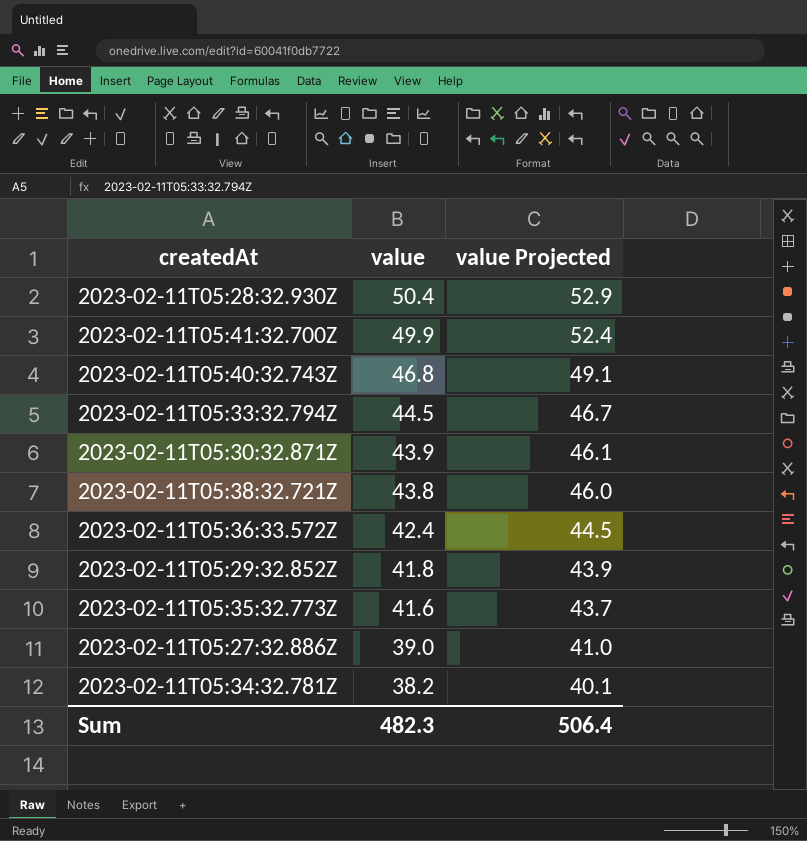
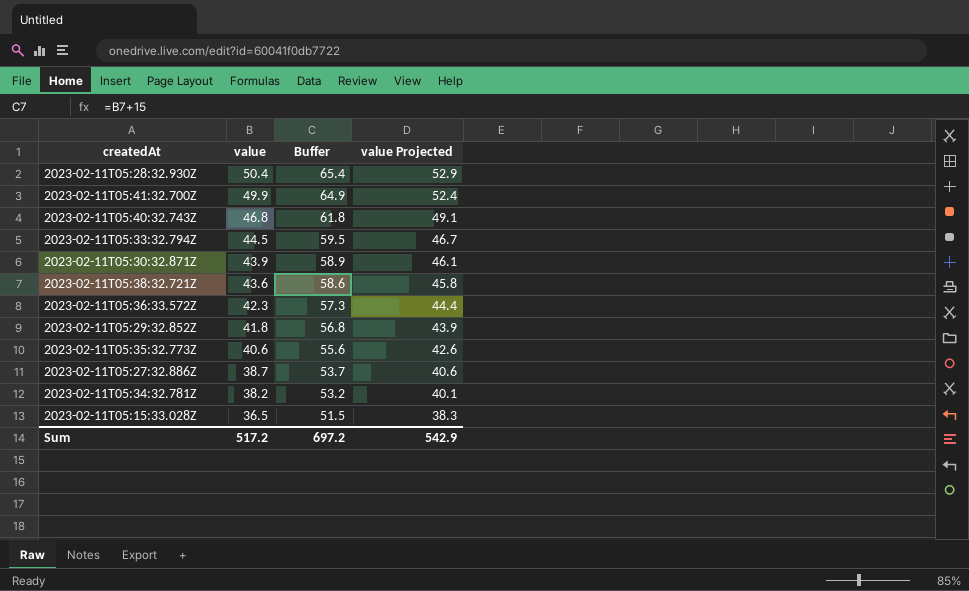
column Buffer | formula: none -> [value] + 15
2023-02-11T05:38:32.721Z | value: 43.8 -> 43.6
2023-02-11T05:38:32.721Z | value Projected: 46.0 -> 45.8
2023-02-11T05:36:33.572Z | value: 42.4 -> 42.3
2023-02-11T05:36:33.572Z | value Projected: 44.5 -> 44.4
2023-02-11T05:35:32.773Z | value: 41.6 -> 40.6
2023-02-11T05:35:32.773Z | value Projected: 43.7 -> 42.6
2023-02-11T05:27:32.886Z | value: 39.0 -> 38.7
2023-02-11T05:27:32.886Z | value Projected: 41.0 -> 40.6
row 2023-02-11T05:15:33.028Z: none -> 36.5 | 51.5 | 38.3
Sum | value: 482.3 -> 517.2
Sum | value Projected: 506.4 -> 542.9

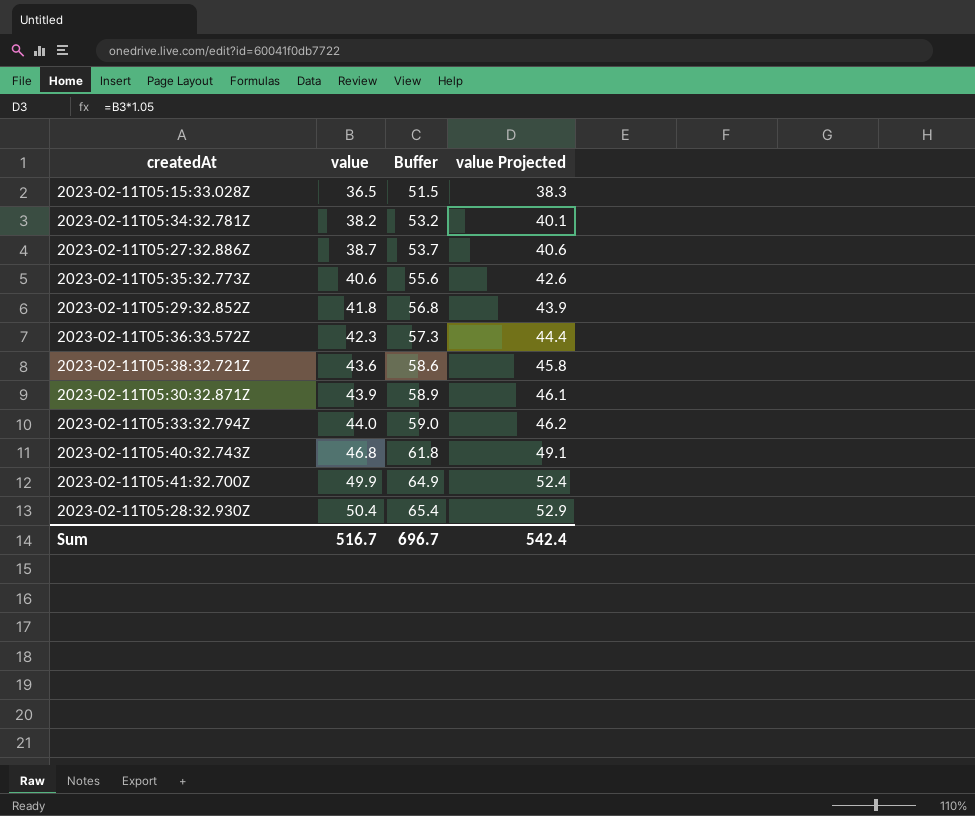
row order: value descending -> value ascending
2023-02-11T05:33:32.794Z | value: 44.5 -> 44.0
2023-02-11T05:33:32.794Z | Buffer: 59.5 -> 59.0
2023-02-11T05:33:32.794Z | value Projected: 46.7 -> 46.2
Sum | value: 517.2 -> 516.7
Sum | Buffer: 697.2 -> 696.7
Sum | value Projected: 542.9 -> 542.4

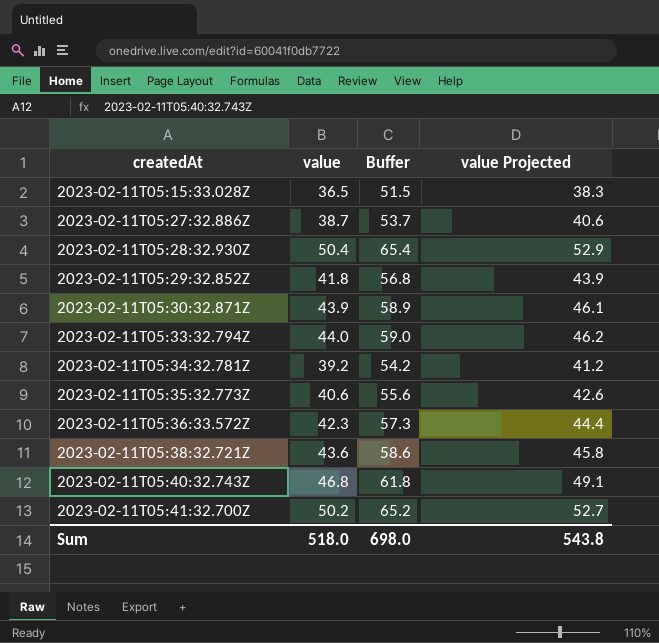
row order: value ascending -> createdAt ascending
2023-02-11T05:34:32.781Z | value: 38.2 -> 39.2
2023-02-11T05:34:32.781Z | Buffer: 53.2 -> 54.2
2023-02-11T05:34:32.781Z | value Projected: 40.1 -> 41.2
2023-02-11T05:41:32.700Z | value: 49.9 -> 50.2
2023-02-11T05:41:32.700Z | Buffer: 64.9 -> 65.2
2023-02-11T05:41:32.700Z | value Projected: 52.4 -> 52.7
Sum | value: 516.7 -> 518.0
Sum | Buffer: 696.7 -> 698.0
Sum | value Projected: 542.4 -> 543.8

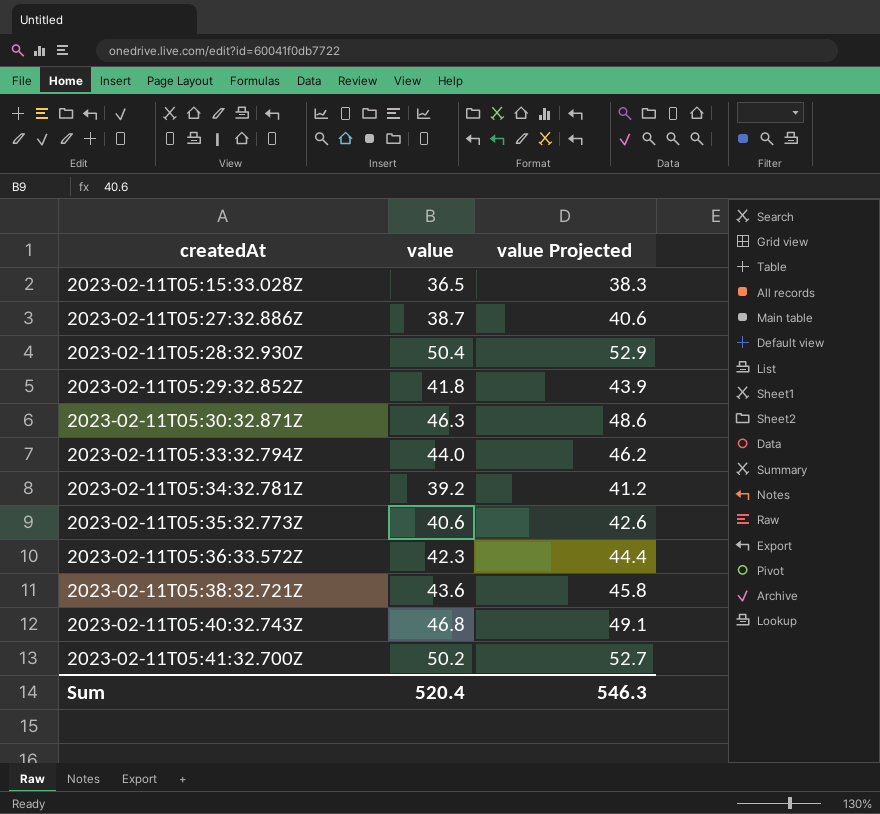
column Buffer | formula: [value] + 15 -> none
2023-02-11T05:30:32.871Z | value: 43.9 -> 46.3
2023-02-11T05:30:32.871Z | value Projected: 46.1 -> 48.6
Sum | value: 518.0 -> 520.4
Sum | value Projected: 543.8 -> 546.3

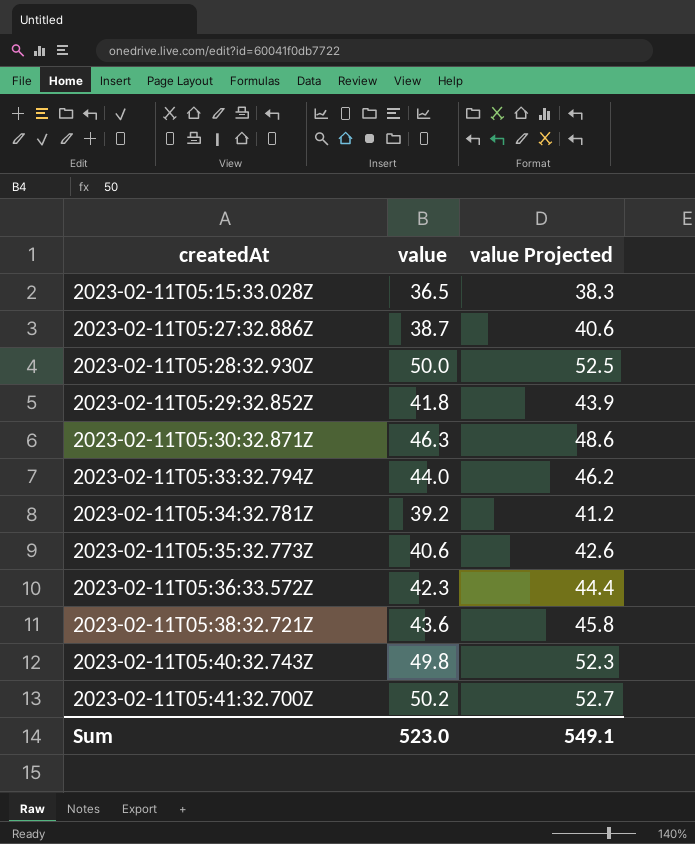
2023-02-11T05:28:32.930Z | value: 50.4 -> 50.0
2023-02-11T05:28:32.930Z | value Projected: 52.9 -> 52.5
2023-02-11T05:40:32.743Z | value: 46.8 -> 49.8
2023-02-11T05:40:32.743Z | value Projected: 49.1 -> 52.3
Sum | value: 520.4 -> 523.0
Sum | value Projected: 546.3 -> 549.1

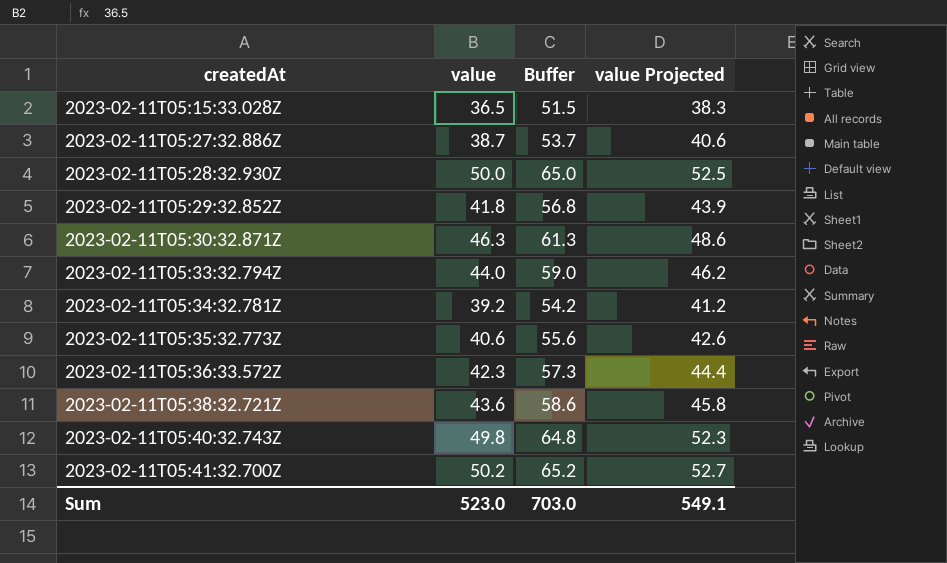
column Buffer | formula: none -> [value] + 15

